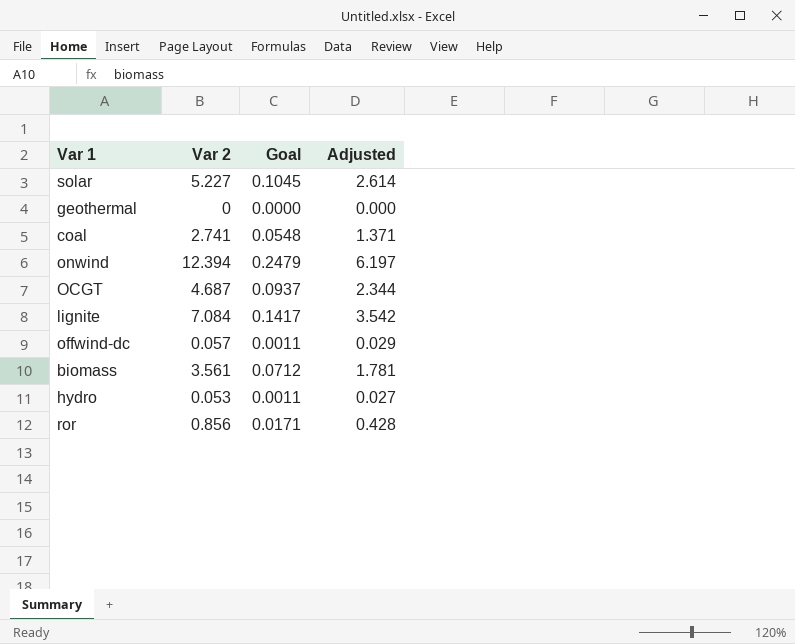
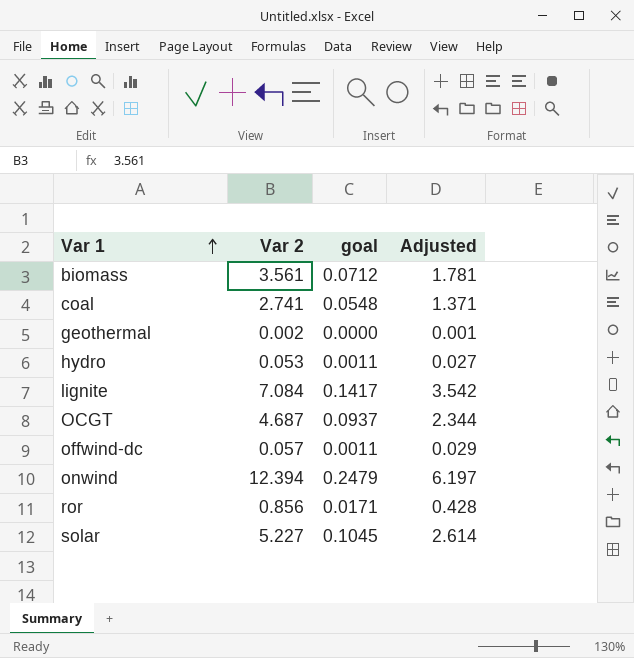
row order: none -> Var 1 ascending
column name: Goal -> goal
geothermal | Var 2: 0 -> 0.002
geothermal | Adjusted: 0.000 -> 0.001

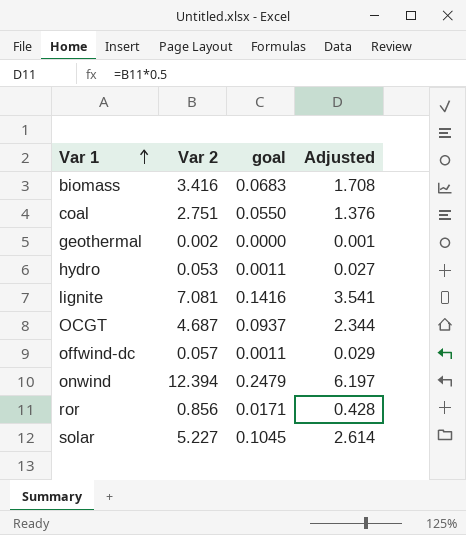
biomass | Var 2: 3.561 -> 3.416
biomass | goal: 0.0712 -> 0.0683
biomass | Adjusted: 1.781 -> 1.708
coal | Var 2: 2.741 -> 2.751
coal | goal: 0.0548 -> 0.0550
coal | Adjusted: 1.371 -> 1.376
lignite | Var 2: 7.084 -> 7.081
lignite | goal: 0.1417 -> 0.1416
lignite | Adjusted: 3.542 -> 3.541

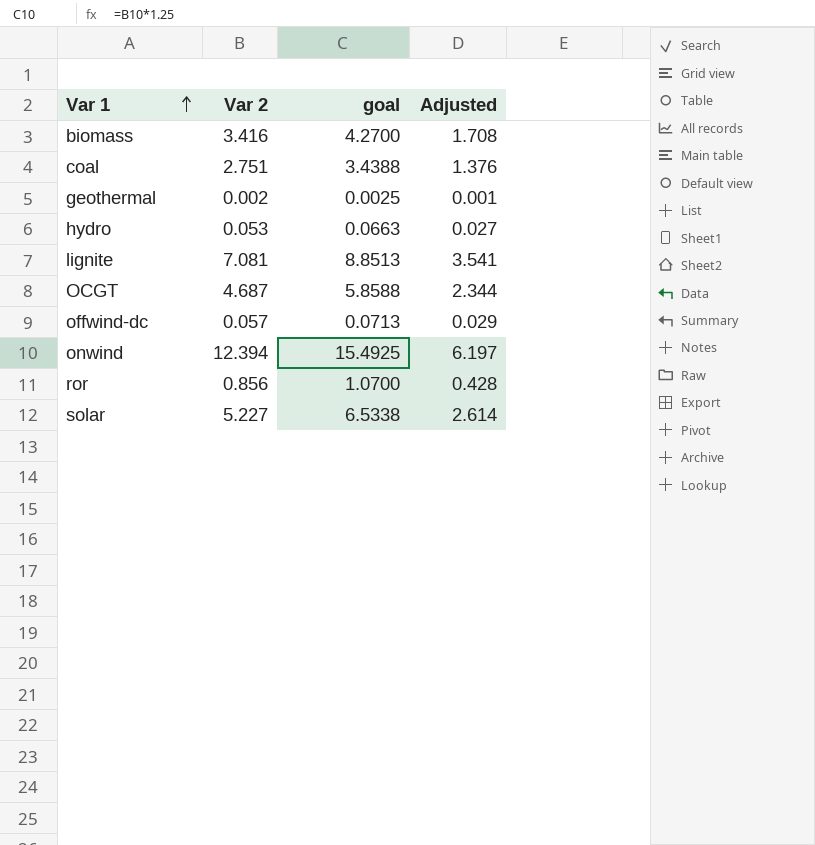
column goal | formula: [Var 2] * 0.02 -> [Var 2] * 1.25

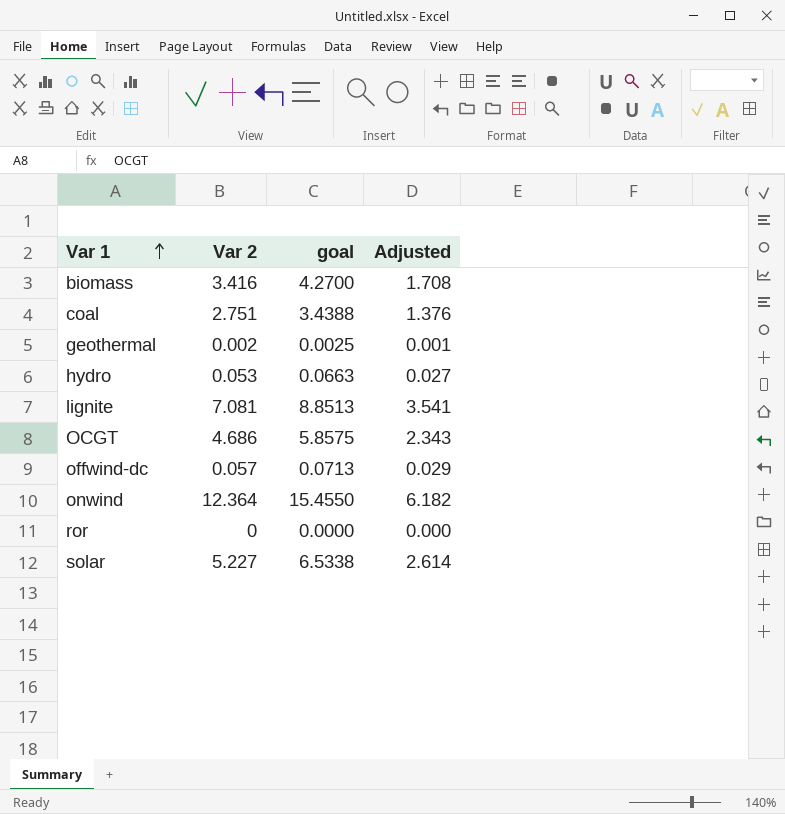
OCGT | Var 2: 4.687 -> 4.686
OCGT | goal: 5.8588 -> 5.8575
OCGT | Adjusted: 2.344 -> 2.343
onwind | Var 2: 12.394 -> 12.364
onwind | goal: 15.4925 -> 15.4550
onwind | Adjusted: 6.197 -> 6.182
ror | Var 2: 0.856 -> 0
ror | goal: 1.0700 -> 0.0000
ror | Adjusted: 0.428 -> 0.000

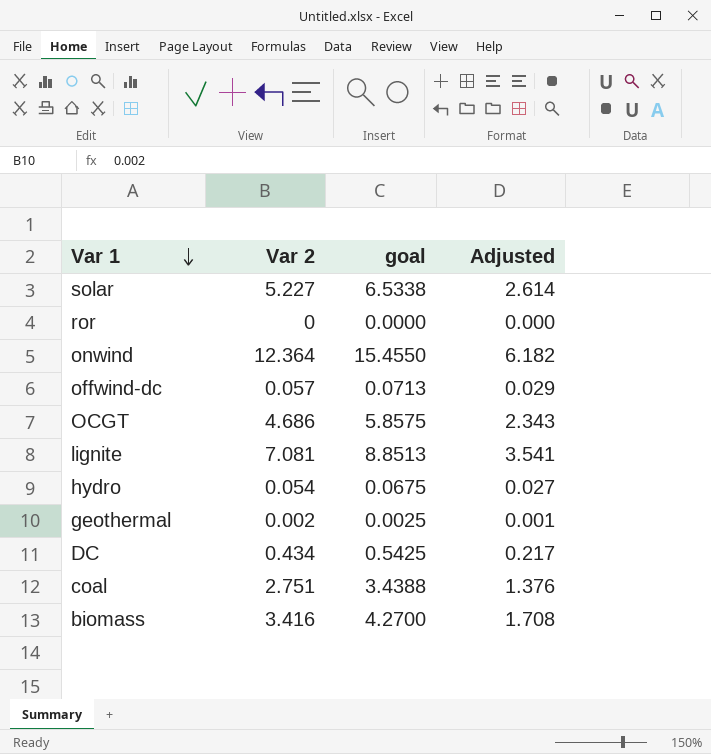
row order: Var 1 ascending -> Var 1 descending
hydro | Var 2: 0.053 -> 0.054
hydro | goal: 0.0663 -> 0.0675
row DC: none -> 0.434 | 0.5425 | 0.217

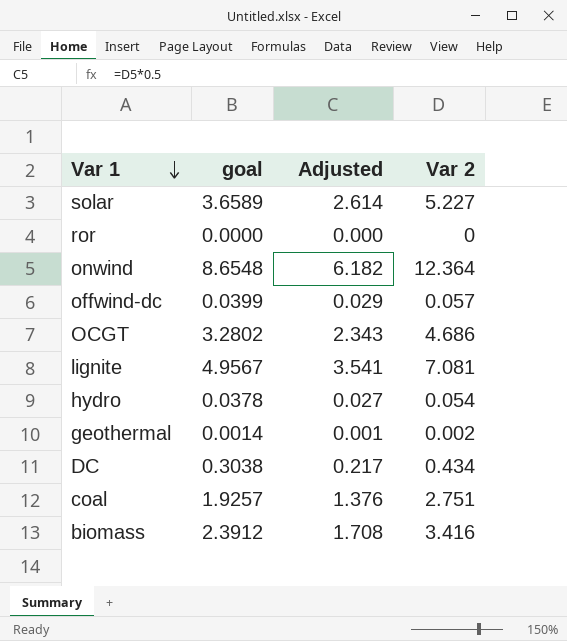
column goal | formula: [Var 2] * 1.25 -> [Var 2] * 0.7
column Var 2 | position: 2 -> 4

